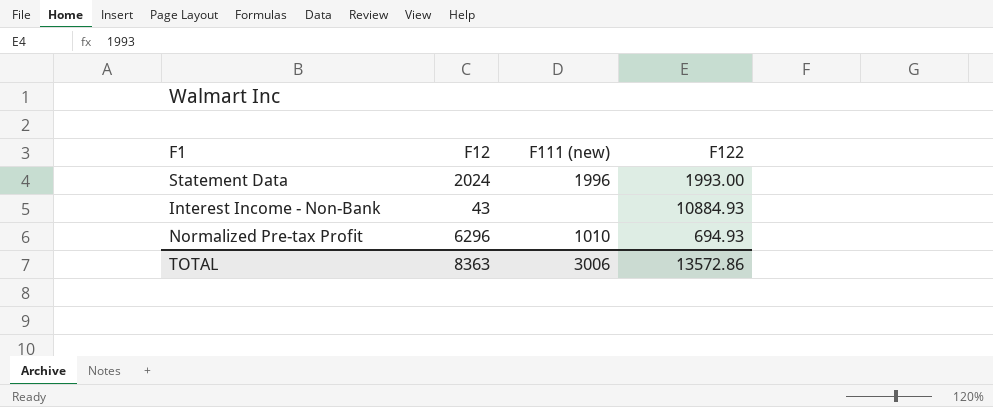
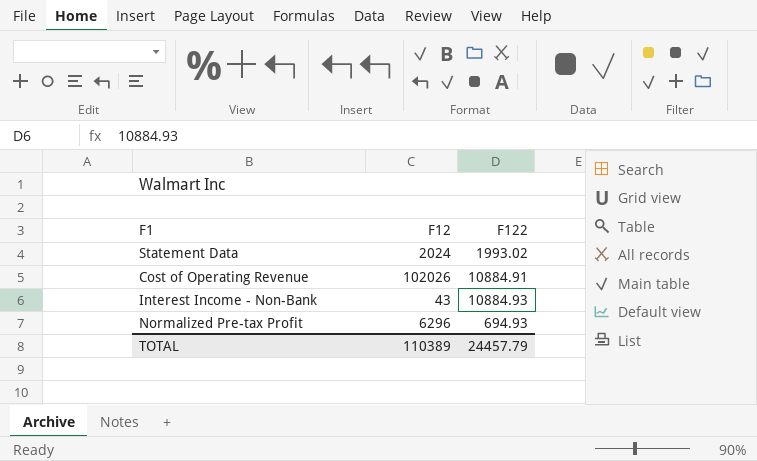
column F111 (new) | position: 3 -> none
Statement Data | F122: 1993.00 -> 1993.02
row Cost of Operating Revenue: none -> 102026 | 10884.91
TOTAL | F12: 8363 -> 110389
TOTAL | F122: 13572.86 -> 24457.79

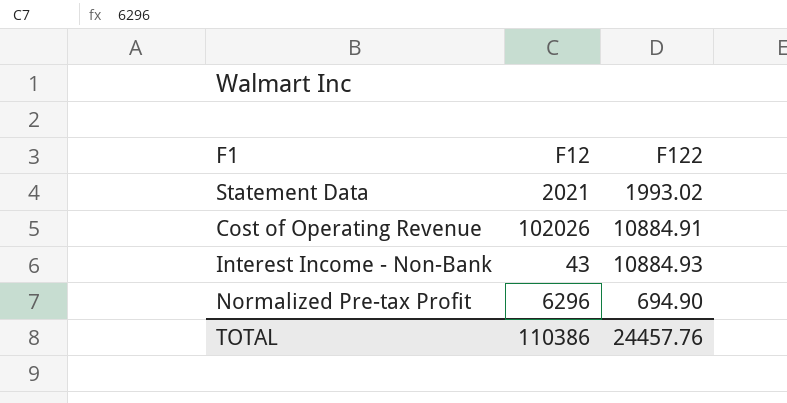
Statement Data | F12: 2024 -> 2021
Normalized Pre-tax Profit | F122: 694.93 -> 694.90
TOTAL | F12: 110389 -> 110386
TOTAL | F122: 24457.79 -> 24457.76

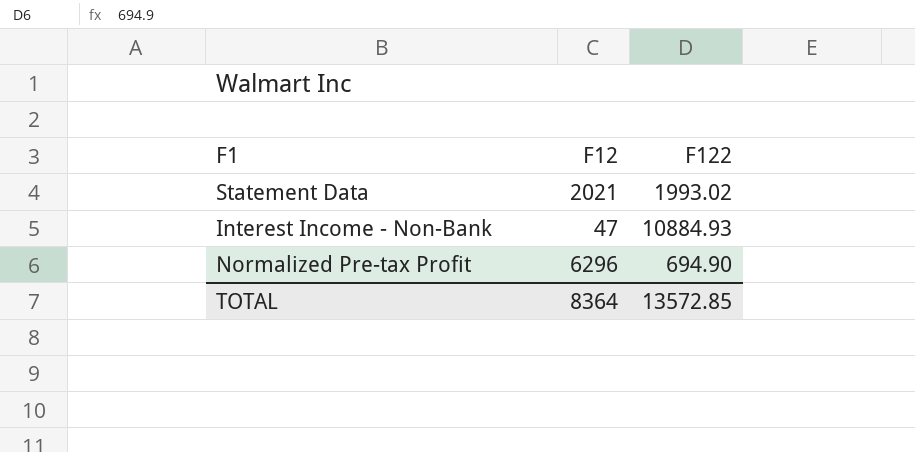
row Cost of Operating Revenue: 102026 | 10884.91 -> none
Interest Income - Non-Bank | F12: 43 -> 47
TOTAL | F12: 110386 -> 8364
TOTAL | F122: 24457.76 -> 13572.85

